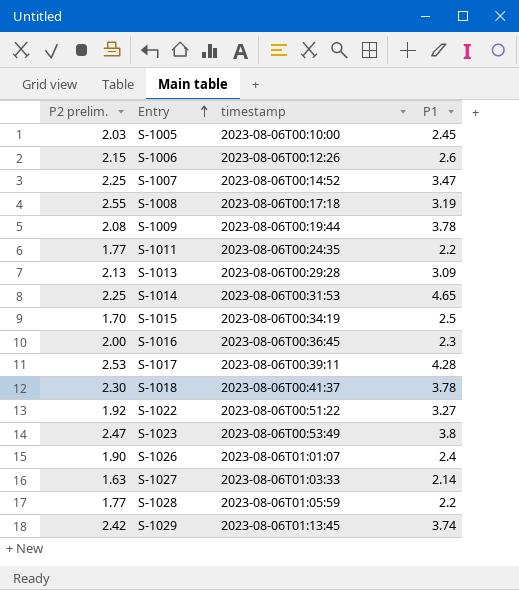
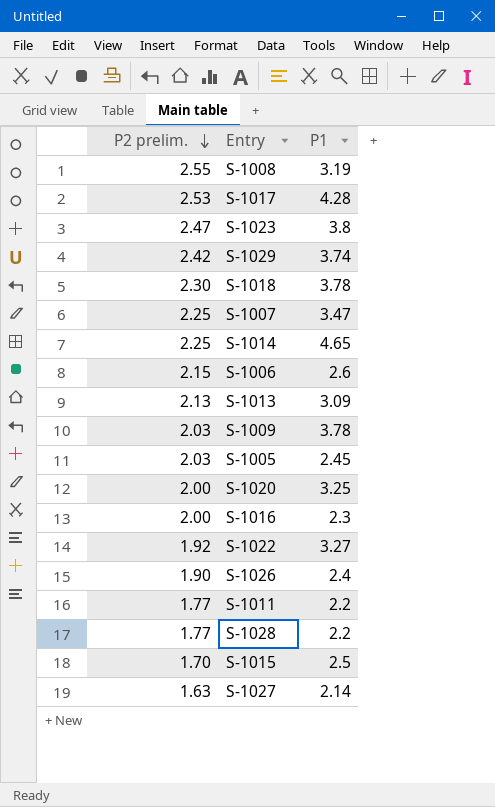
row order: Entry ascending -> P2 prelim. descending
column timestamp | position: 3 -> none
S-1009 | P2 prelim.: 2.08 -> 2.03
row S-1020: none -> 2.00 | 3.25

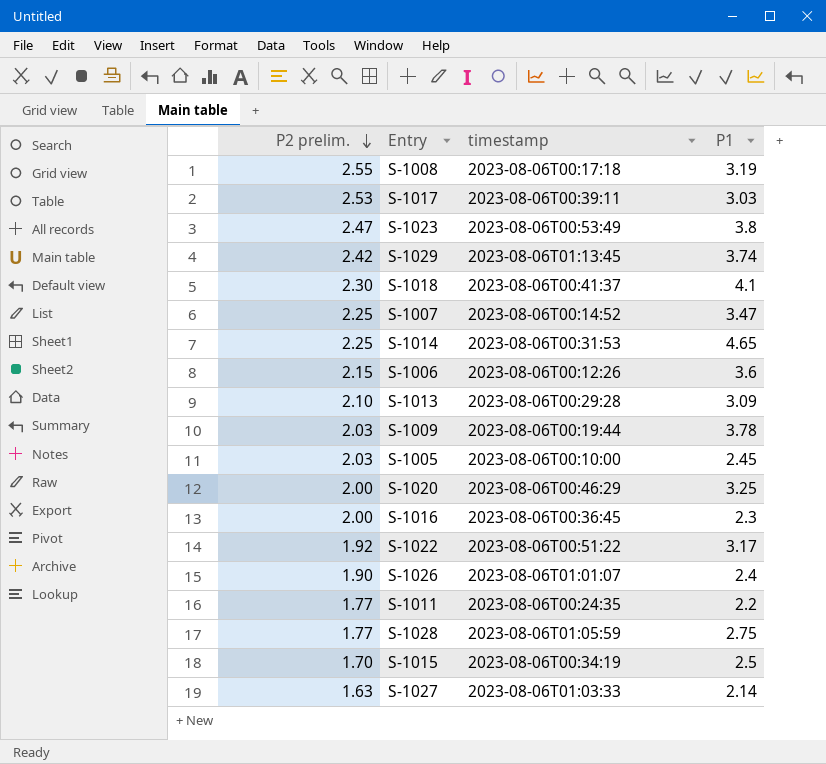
column timestamp | position: none -> 3
S-1017 | P1: 4.28 -> 3.03
S-1018 | P1: 3.78 -> 4.1
S-1006 | P1: 2.6 -> 3.6
S-1013 | P2 prelim.: 2.13 -> 2.10
S-1022 | P1: 3.27 -> 3.17
S-1028 | P1: 2.2 -> 2.75

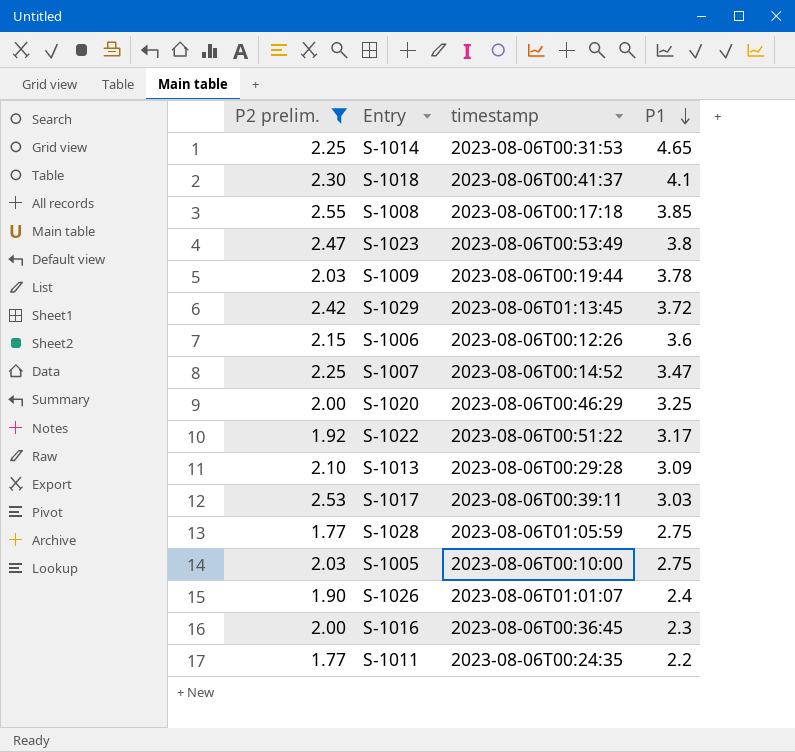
filter: none -> P2 prelim. >= 1.77
row order: P2 prelim. descending -> P1 descending
S-1008 | P1: 3.19 -> 3.85
S-1029 | P1: 3.74 -> 3.72
S-1005 | P1: 2.45 -> 2.75

